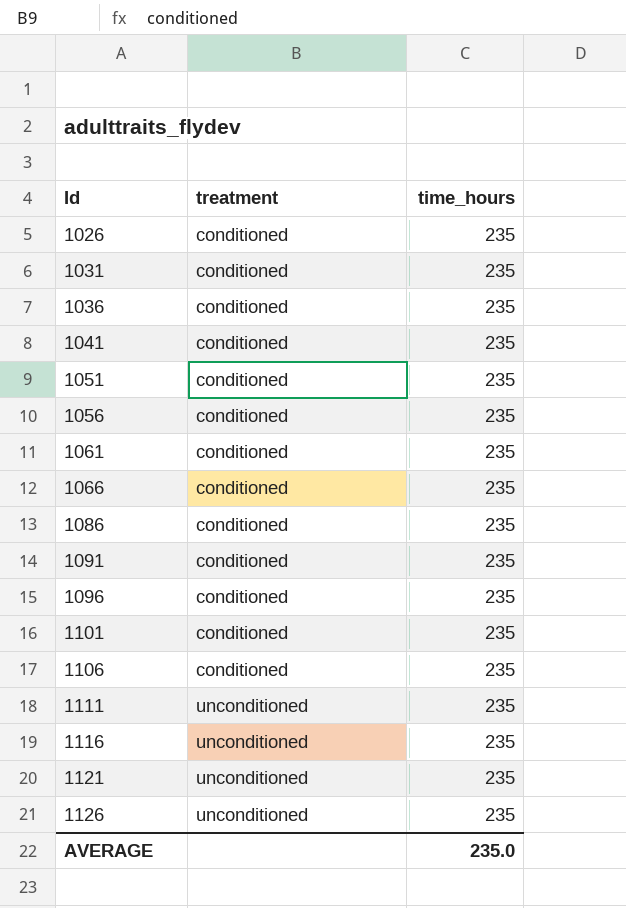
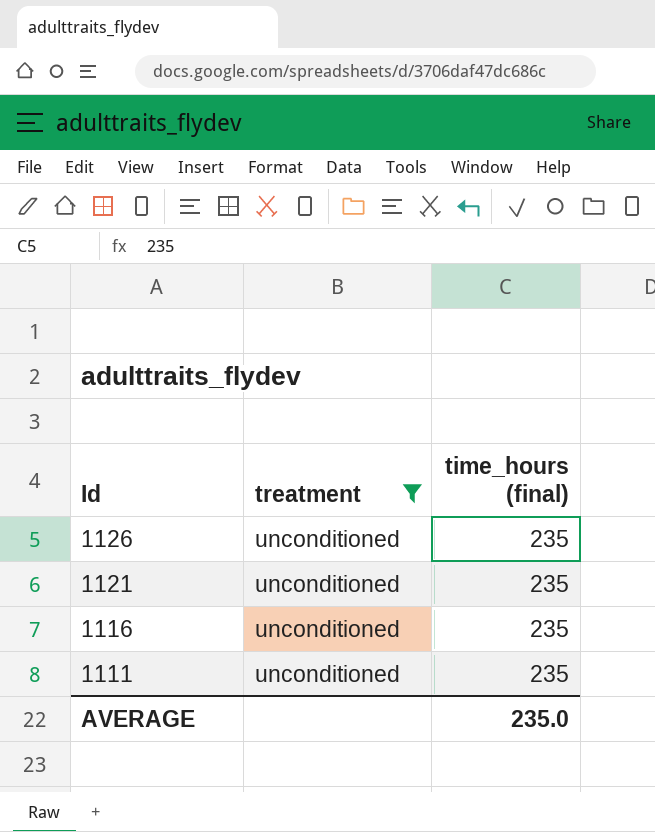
filter: none -> treatment = unconditioned
row order: Id ascending -> Id descending
column name: time_hours -> time_hours (final)

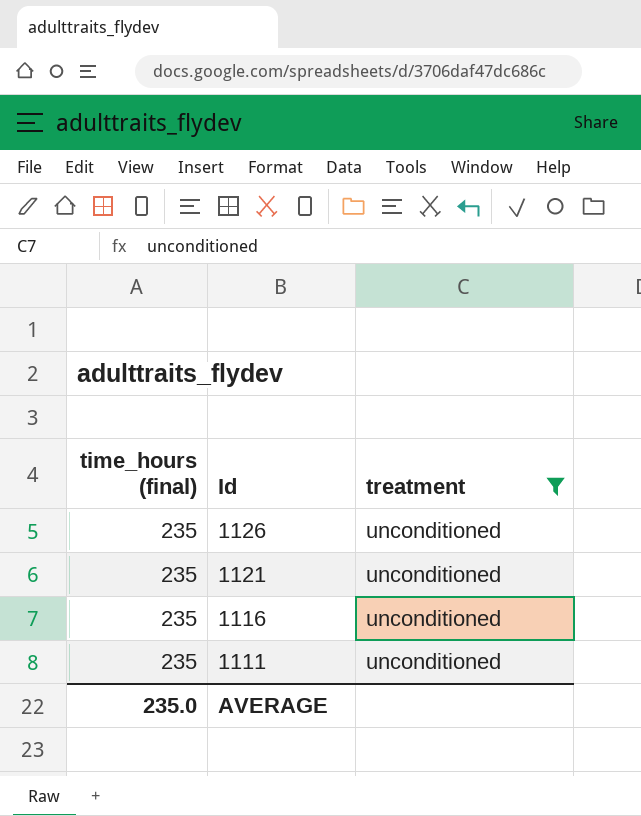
column time_hours (final) | position: 3 -> 1

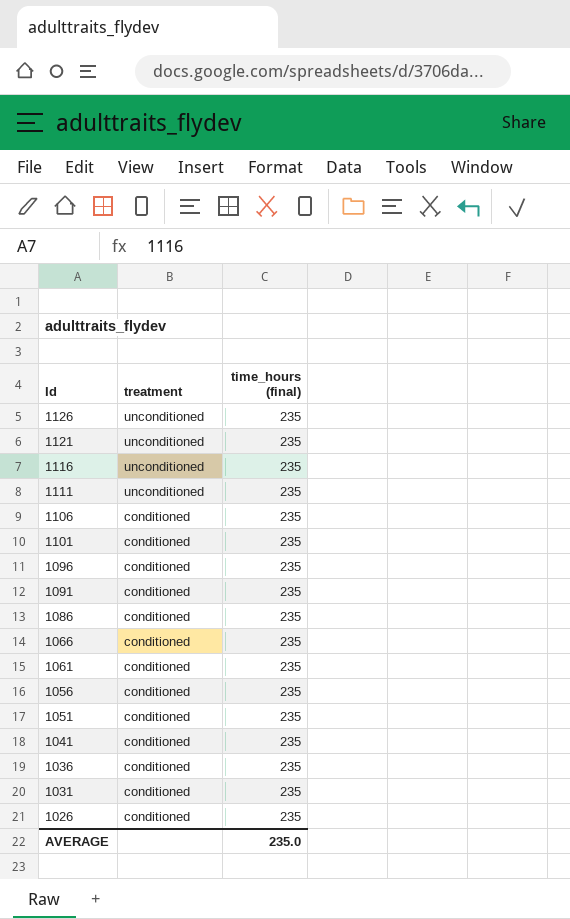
filter: treatment = unconditioned -> none
column time_hours (final) | position: 1 -> 3

